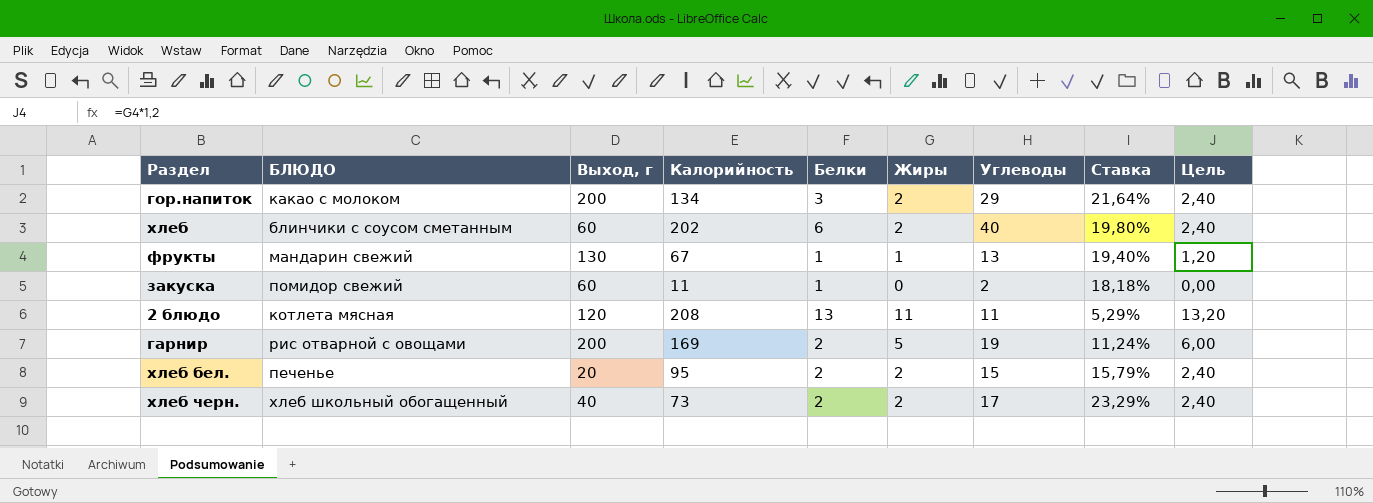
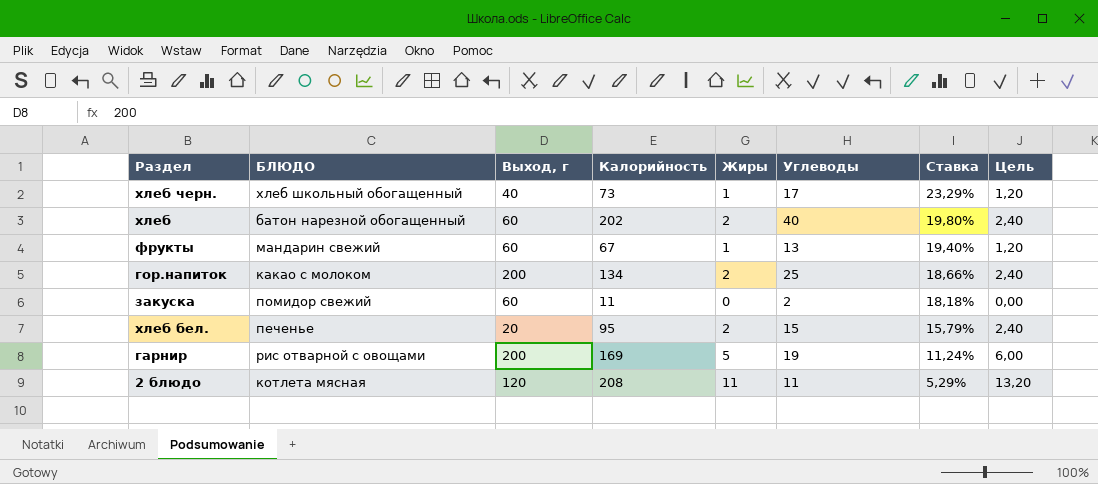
row order: none -> Ставка descending
column Белки | position: 5 -> none
хлеб черн. | Жиры: 2 -> 1
хлеб черн. | Цель: 2,40 -> 1,20
хлеб | БЛЮДО: блинчики с соусом сметанным -> батон нарезной обогащенный
фрукты | Выход, г: 130 -> 60
гор.напиток | Углеводы: 29 -> 25
гор.напиток | Ставка: 21,64% -> 18,66%

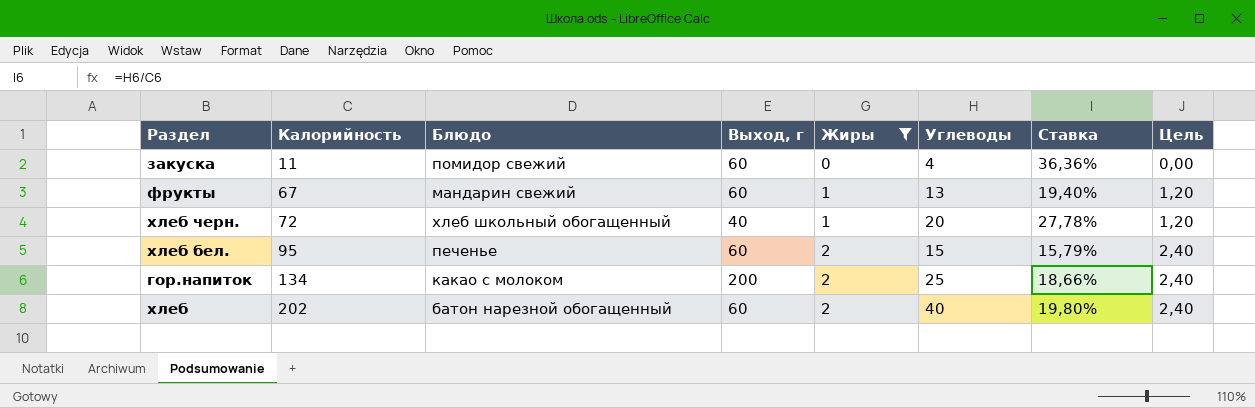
filter: none -> Жиры <= 2
row order: Ставка descending -> Калорийность ascending
column Калорийность | position: 4 -> 2
column name: БЛЮДО -> Блюдо
закуска | Углеводы: 2 -> 4
закуска | Ставка: 18,18% -> 36,36%
хлеб черн. | Калорийность: 73 -> 72
хлеб черн. | Углеводы: 17 -> 20
хлеб черн. | Ставка: 23,29% -> 27,78%
хлеб бел. | Выход, г: 20 -> 60

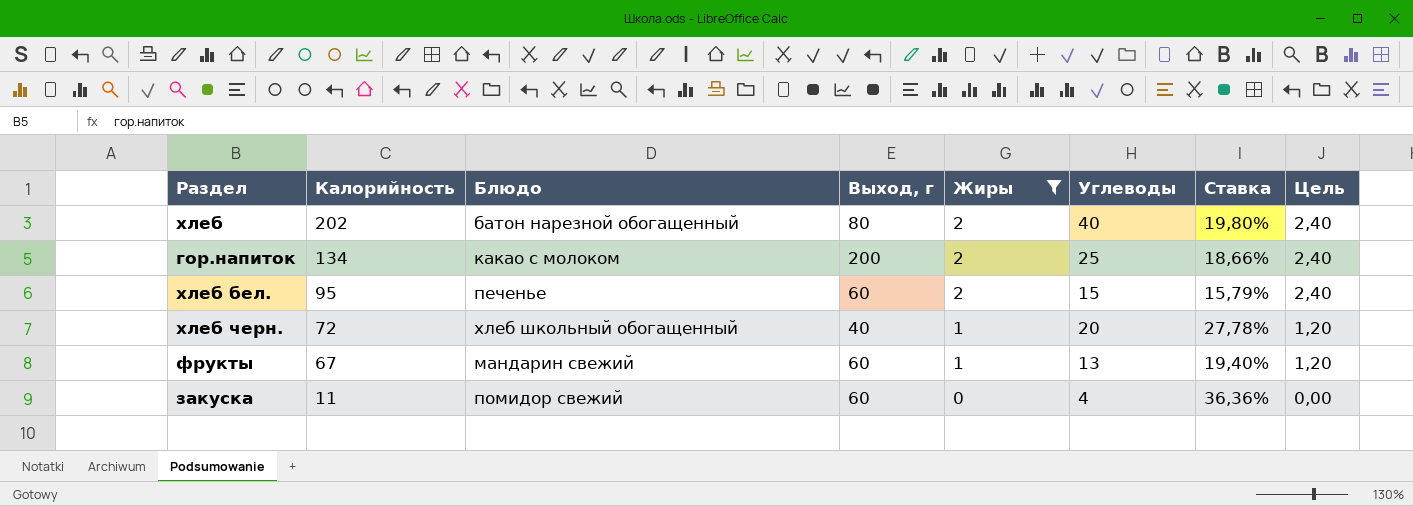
row order: Калорийность ascending -> Калорийность descending
хлеб | Выход, г: 60 -> 80

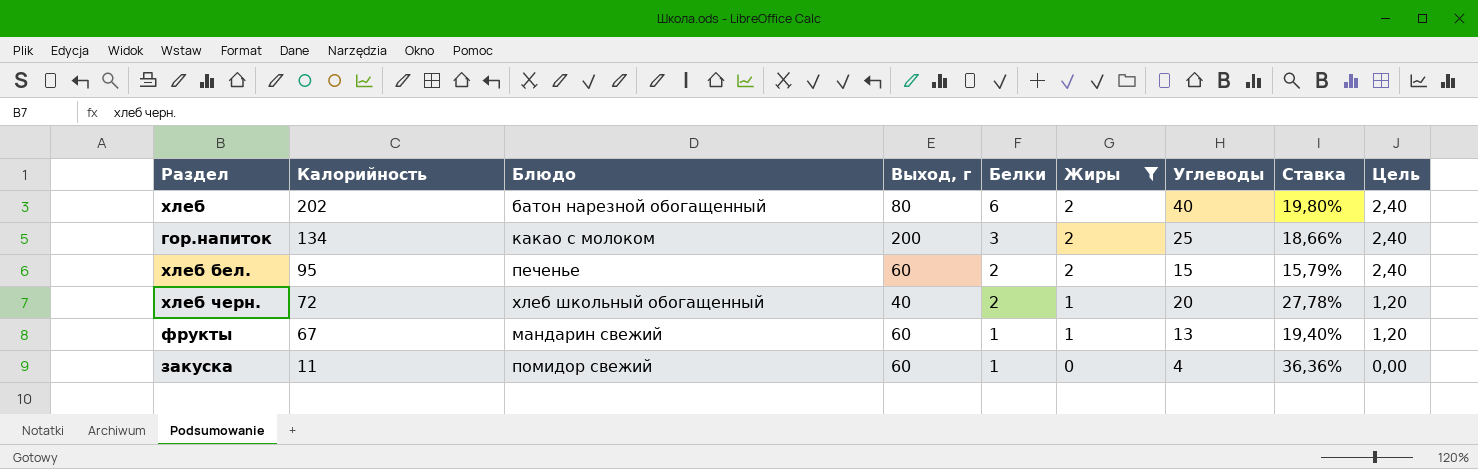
column Белки | position: none -> 5

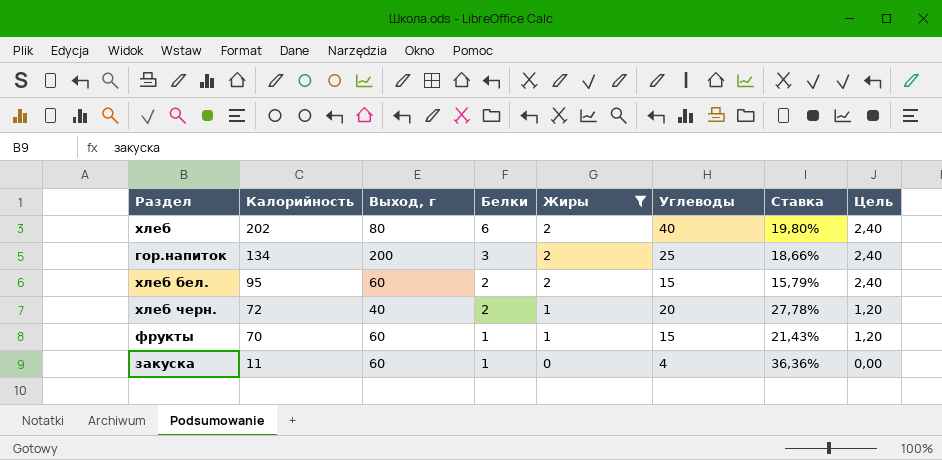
column Блюдо | position: 3 -> none
фрукты | Калорийность: 67 -> 70
фрукты | Углеводы: 13 -> 15
фрукты | Ставка: 19,40% -> 21,43%

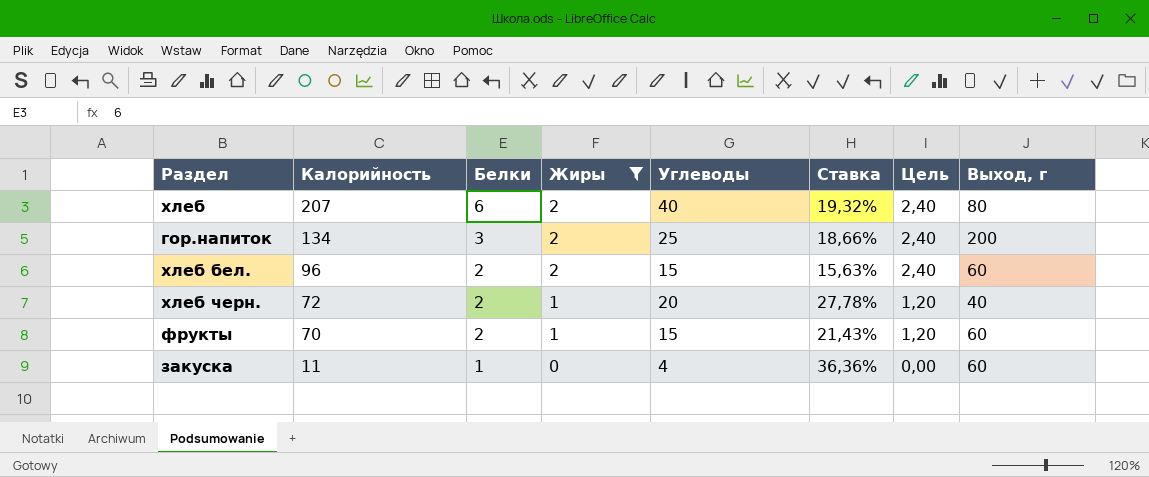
column Выход, г | position: 3 -> 8
хлеб | Калорийность: 202 -> 207
хлеб | Ставка: 19,80% -> 19,32%
хлеб бел. | Калорийность: 95 -> 96
хлеб бел. | Ставка: 15,79% -> 15,63%
фрукты | Белки: 1 -> 2

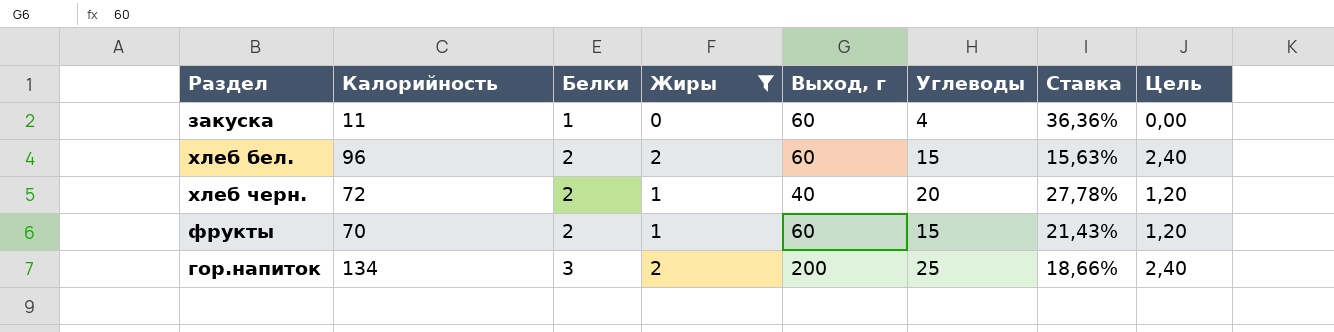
row order: Калорийность descending -> Белки ascending
column Выход, г | position: 8 -> 5
row хлеб: 207 | 6 | 2 | 40 | 19,32% | 2,40 | 80 -> none

